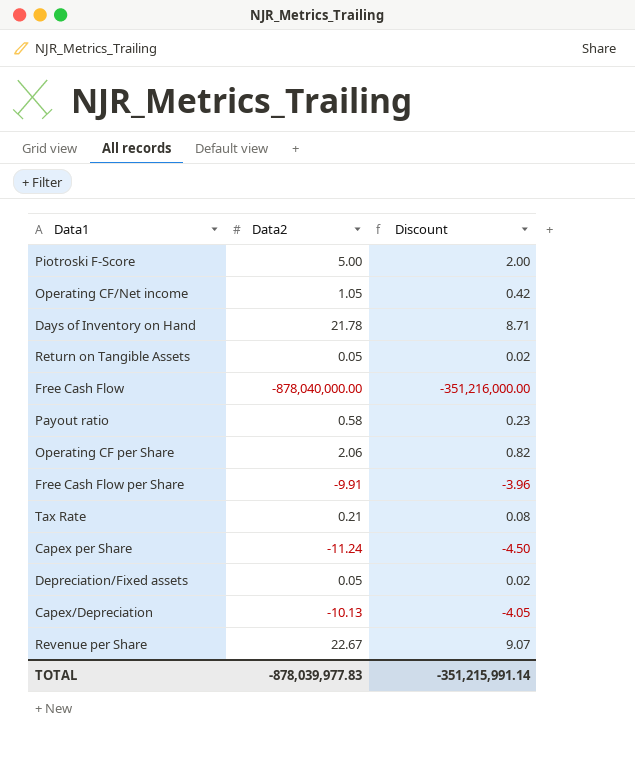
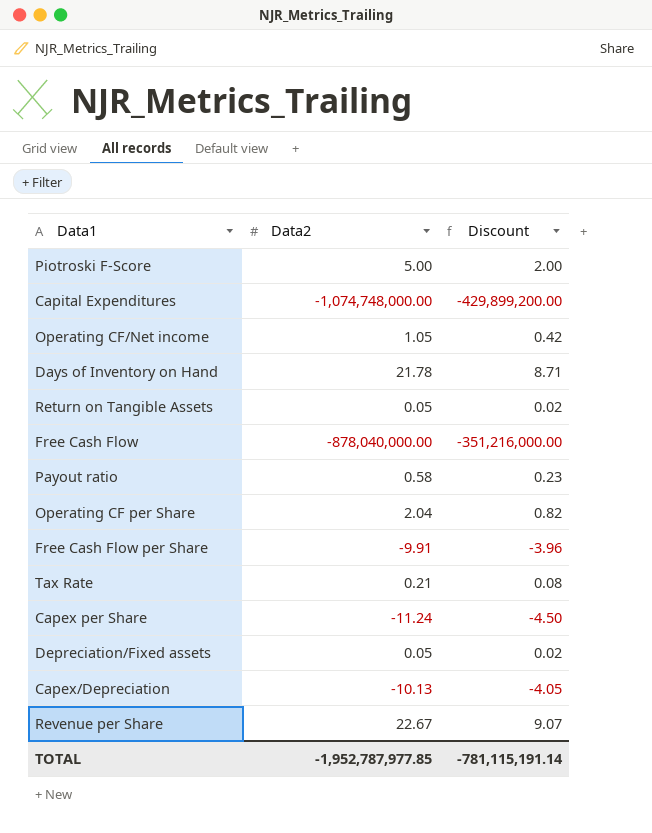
row Capital Expenditures: none -> -1,074,748,000.00 | -429,899,200.00
Operating CF per Share | Data2: 2.06 -> 2.04
TOTAL | Data2: -878,039,977.83 -> -1,952,787,977.85
TOTAL | Discount: -351,215,991.14 -> -781,115,191.14

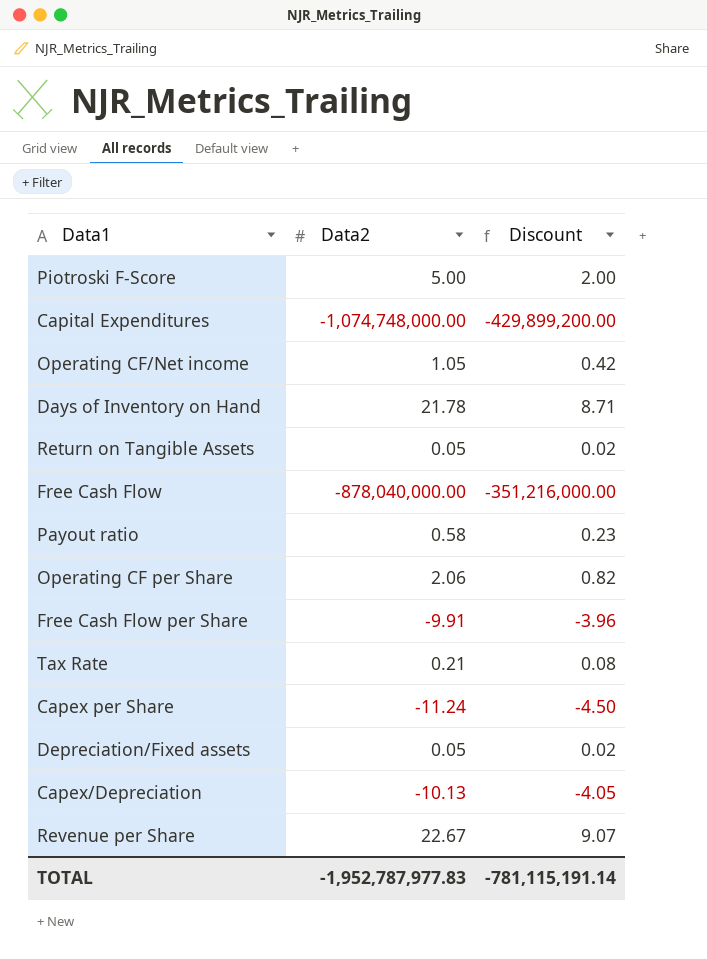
Operating CF per Share | Data2: 2.04 -> 2.06
TOTAL | Data2: -1,952,787,977.85 -> -1,952,787,977.83

